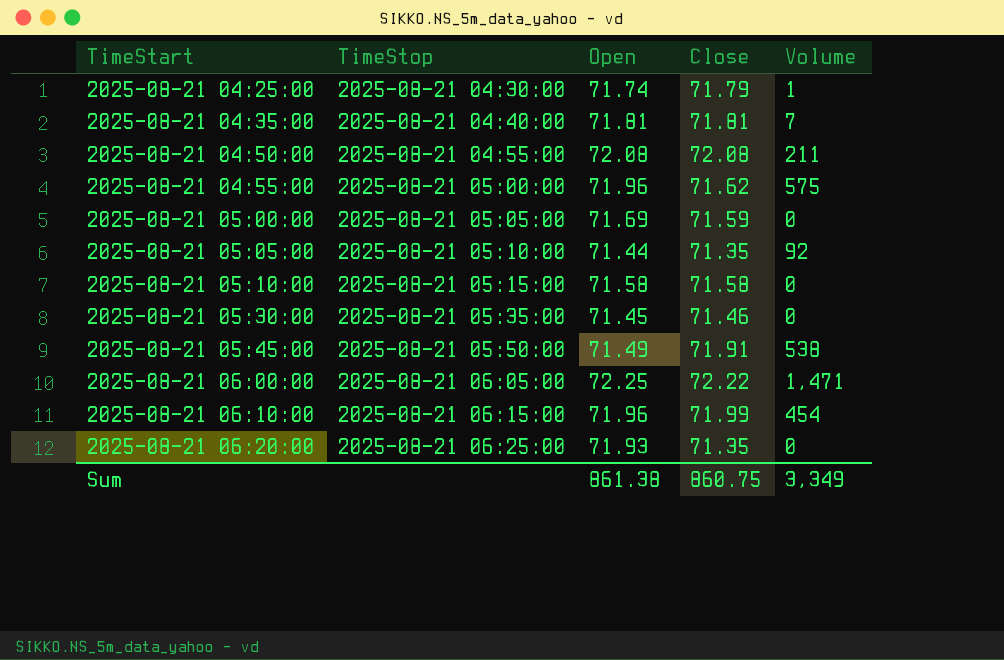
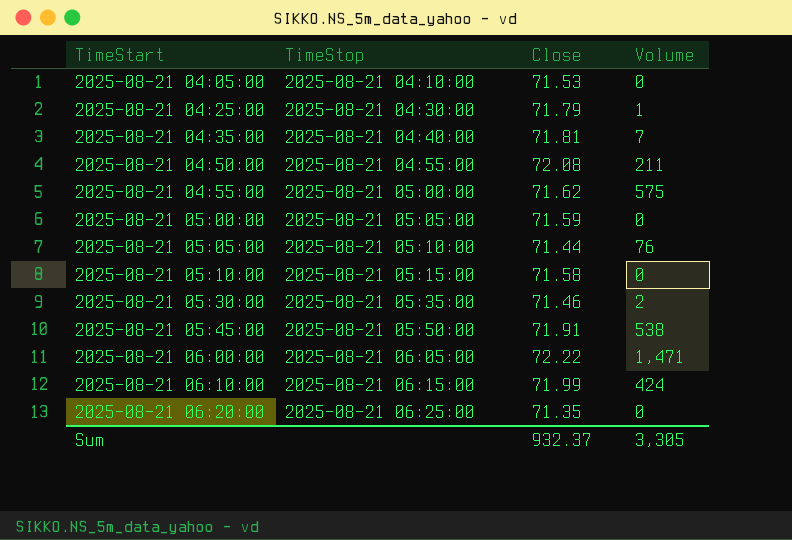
column Open | position: 3 -> none
row 2025-08-21 04:05:00: none -> 2025-08-21 04:10:00 | 71.53 | 0
2025-08-21 05:05:00 | Close: 71.35 -> 71.44
2025-08-21 05:05:00 | Volume: 92 -> 76
2025-08-21 05:30:00 | Volume: 0 -> 2
2025-08-21 06:10:00 | Volume: 454 -> 424
Sum | Close: 860.75 -> 932.37
Sum | Volume: 3,349 -> 3,305

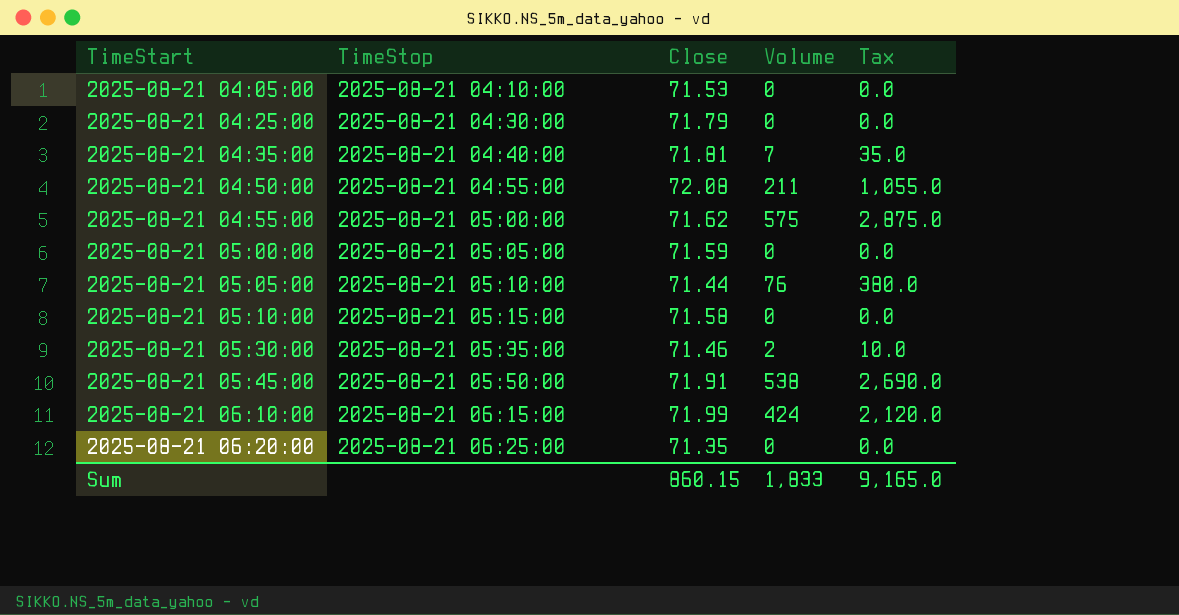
column Tax | formula: none -> [Volume] * 5
row 2025-08-21 06:00:00: 2025-08-21 06:05:00 | 72.22 | 1,471 -> none
2025-08-21 04:25:00 | Volume: 1 -> 0
Sum | Close: 932.37 -> 860.15
Sum | Volume: 3,305 -> 1,833

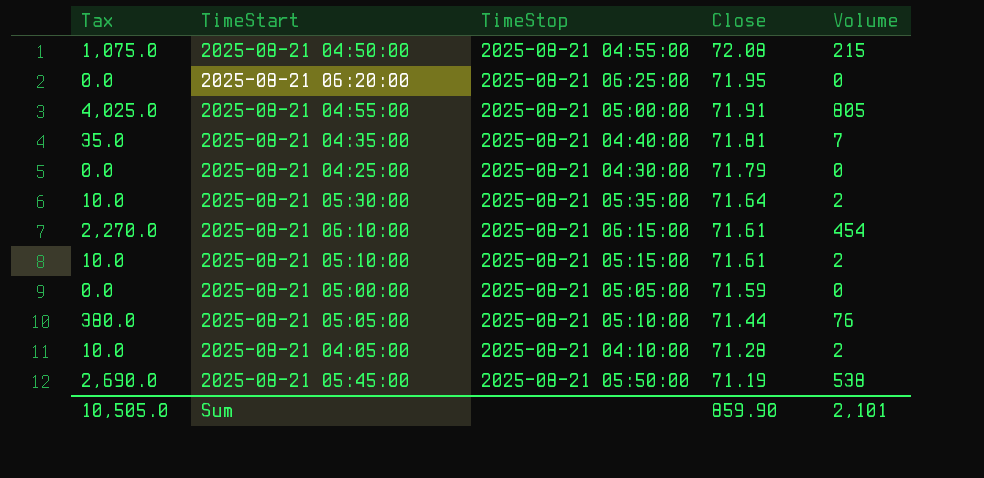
row order: TimeStart ascending -> Close descending
column Tax | position: 5 -> 1
2025-08-21 04:50:00 | Tax: 1,055.0 -> 1,075.0
2025-08-21 04:50:00 | Volume: 211 -> 215
2025-08-21 06:20:00 | Close: 71.35 -> 71.95
2025-08-21 04:55:00 | Tax: 2,875.0 -> 4,025.0
2025-08-21 04:55:00 | Close: 71.62 -> 71.91
2025-08-21 04:55:00 | Volume: 575 -> 805
2025-08-21 05:30:00 | Close: 71.46 -> 71.64
2025-08-21 06:10:00 | Tax: 2,120.0 -> 2,270.0
2025-08-21 06:10:00 | Close: 71.99 -> 71.61
2025-08-21 06:10:00 | Volume: 424 -> 454
2025-08-21 05:10:00 | Tax: 0.0 -> 10.0
2025-08-21 05:10:00 | Close: 71.58 -> 71.61
2025-08-21 05:10:00 | Volume: 0 -> 2
2025-08-21 04:05:00 | Tax: 0.0 -> 10.0
2025-08-21 04:05:00 | Close: 71.53 -> 71.28
2025-08-21 04:05:00 | Volume: 0 -> 2
2025-08-21 05:45:00 | Close: 71.91 -> 71.19
Sum | Tax: 9,165.0 -> 10,505.0
Sum | Close: 860.15 -> 859.90
Sum | Volume: 1,833 -> 2,101

